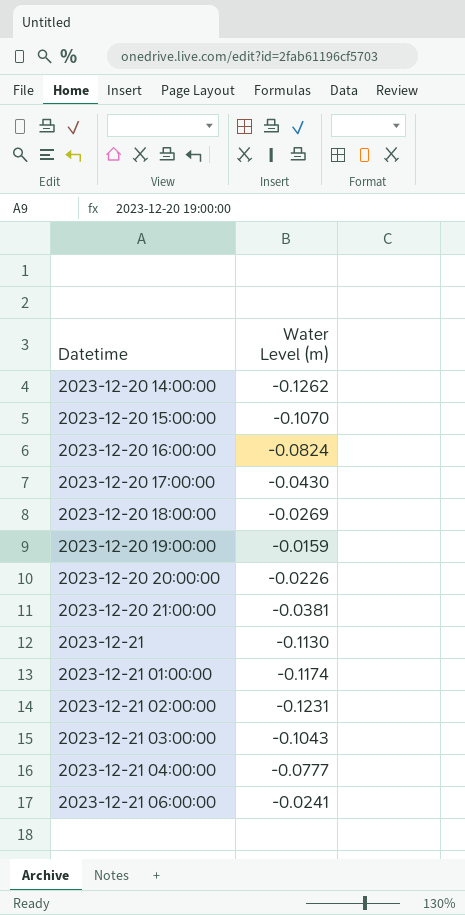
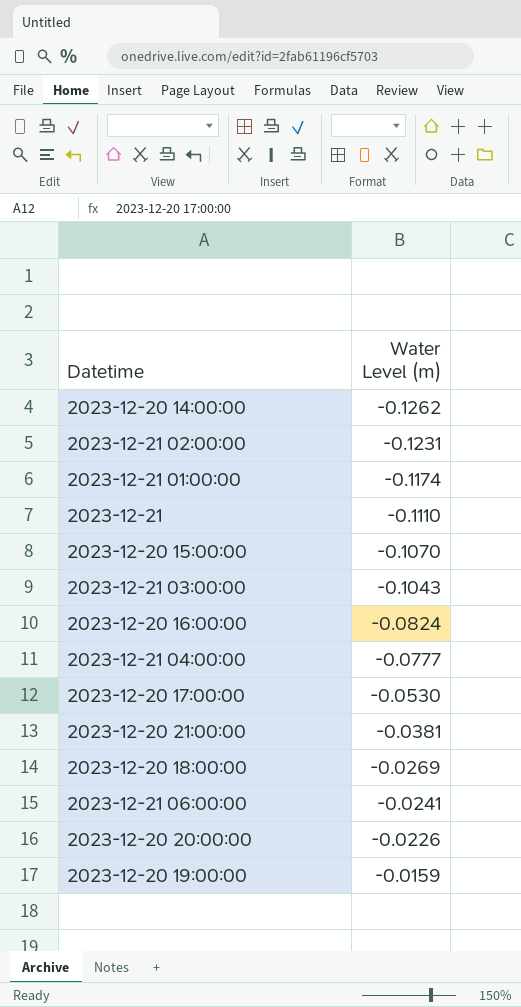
row order: Datetime ascending -> Water Level (m) ascending
2023-12-21 | Water Level (m): -0.1130 -> -0.1110
2023-12-20 17:00:00 | Water Level (m): -0.0430 -> -0.0530

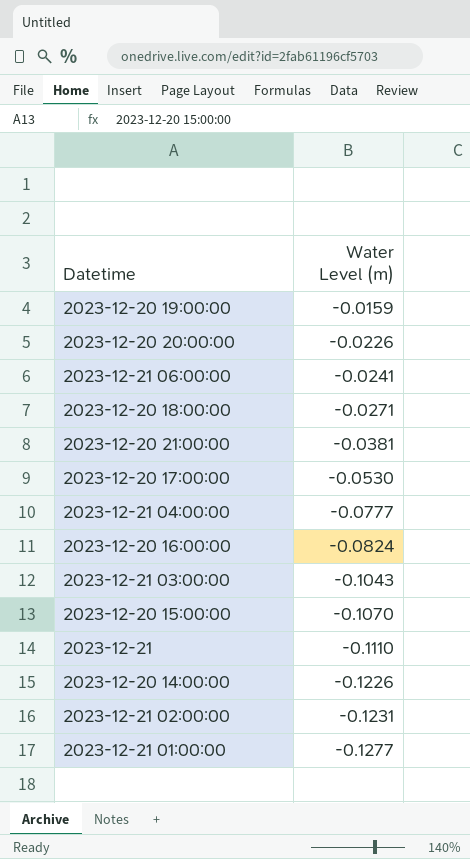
row order: Water Level (m) ascending -> Water Level (m) descending
2023-12-20 18:00:00 | Water Level (m): -0.0269 -> -0.0271
2023-12-20 14:00:00 | Water Level (m): -0.1262 -> -0.1226
2023-12-21 01:00:00 | Water Level (m): -0.1174 -> -0.1277

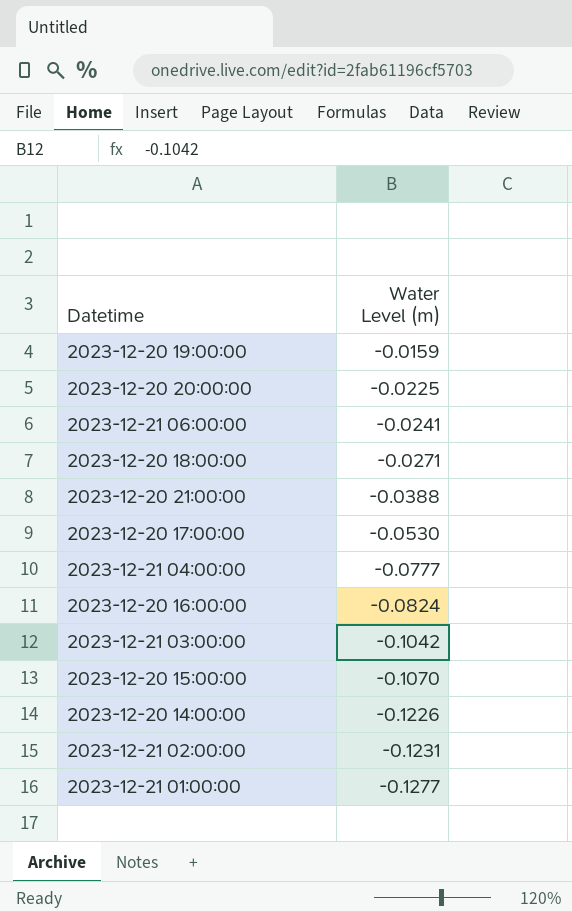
row 2023-12-21: -0.1110 -> none
2023-12-20 20:00:00 | Water Level (m): -0.0226 -> -0.0225
2023-12-20 21:00:00 | Water Level (m): -0.0381 -> -0.0388
2023-12-21 03:00:00 | Water Level (m): -0.1043 -> -0.1042

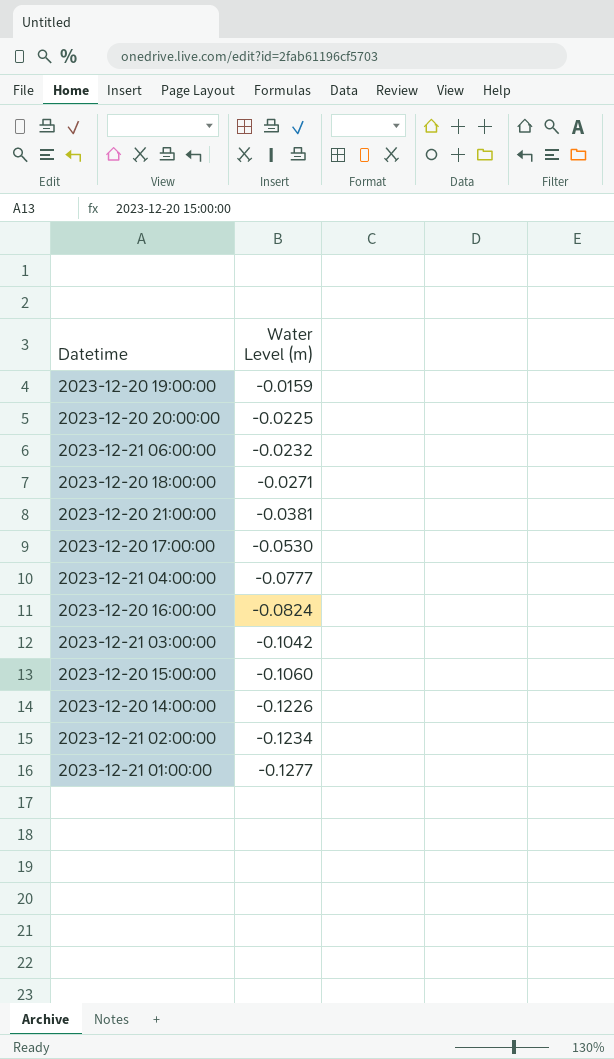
2023-12-21 06:00:00 | Water Level (m): -0.0241 -> -0.0232
2023-12-20 21:00:00 | Water Level (m): -0.0388 -> -0.0381
2023-12-20 15:00:00 | Water Level (m): -0.1070 -> -0.1060
2023-12-21 02:00:00 | Water Level (m): -0.1231 -> -0.1234

